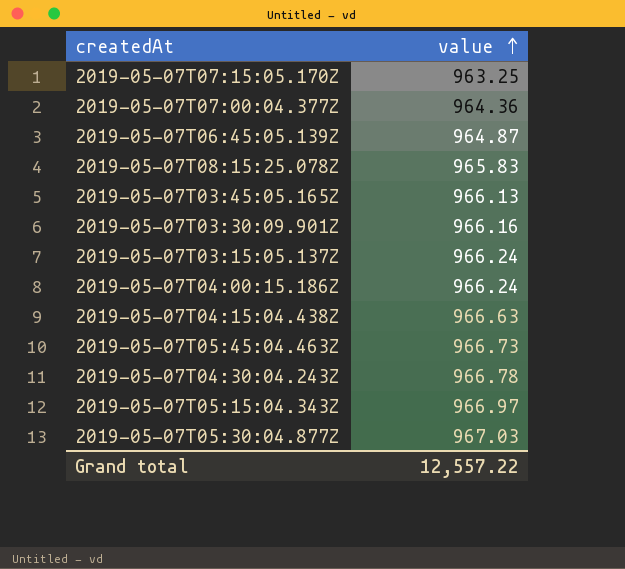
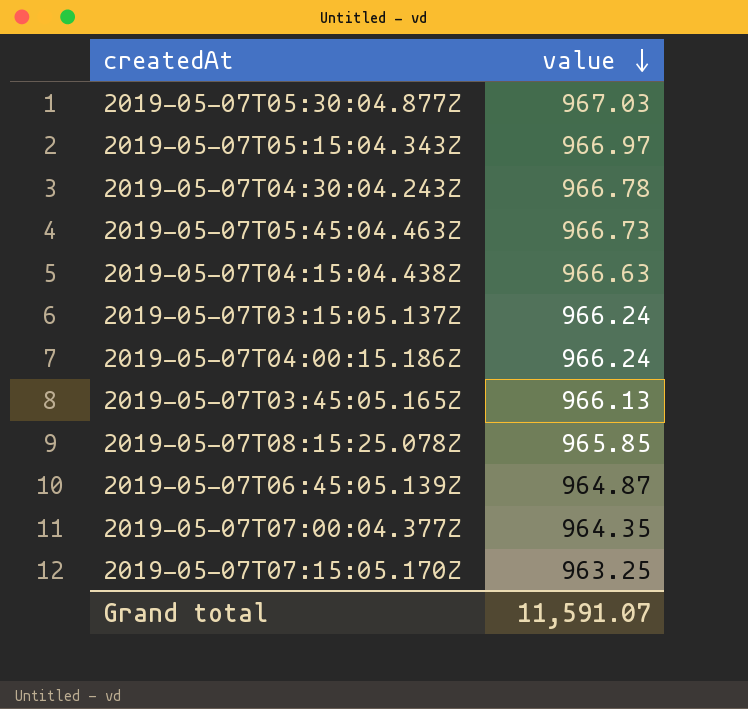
row order: value ascending -> value descending
row 2019-05-07T03:30:09.901Z: 966.16 -> none
2019-05-07T08:15:25.078Z | value: 965.83 -> 965.85
2019-05-07T07:00:04.377Z | value: 964.36 -> 964.35
Grand total | value: 12,557.22 -> 11,591.07

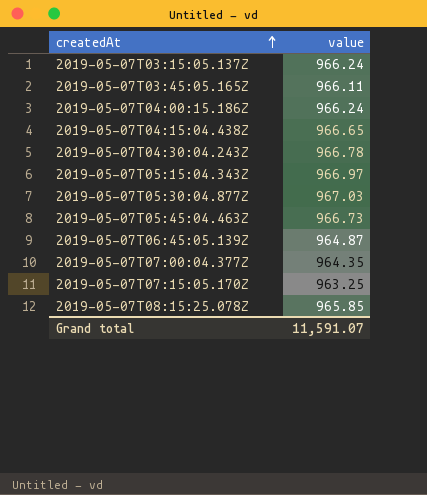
row order: value descending -> createdAt ascending
2019-05-07T03:45:05.165Z | value: 966.13 -> 966.11
2019-05-07T04:15:04.438Z | value: 966.63 -> 966.65

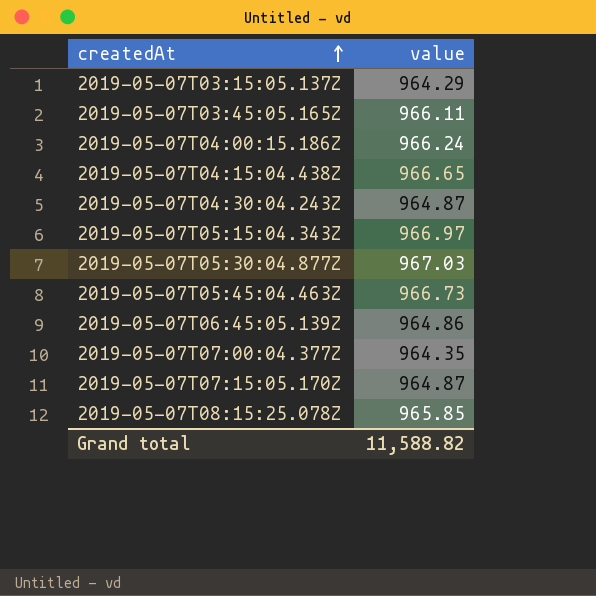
2019-05-07T03:15:05.137Z | value: 966.24 -> 964.29
2019-05-07T04:30:04.243Z | value: 966.78 -> 964.87
2019-05-07T06:45:05.139Z | value: 964.87 -> 964.86
2019-05-07T07:15:05.170Z | value: 963.25 -> 964.87
Grand total | value: 11,591.07 -> 11,588.82

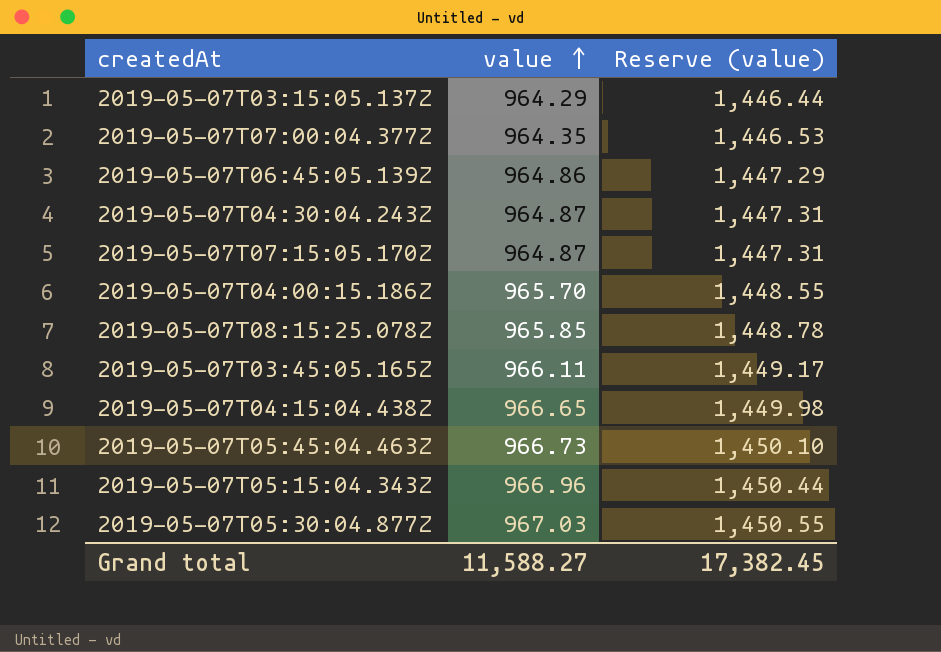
row order: createdAt ascending -> value ascending
column Reserve (value) | formula: none -> [value] * 1.5
2019-05-07T04:00:15.186Z | value: 966.24 -> 965.70
2019-05-07T05:15:04.343Z | value: 966.97 -> 966.96
Grand total | value: 11,588.82 -> 11,588.27

